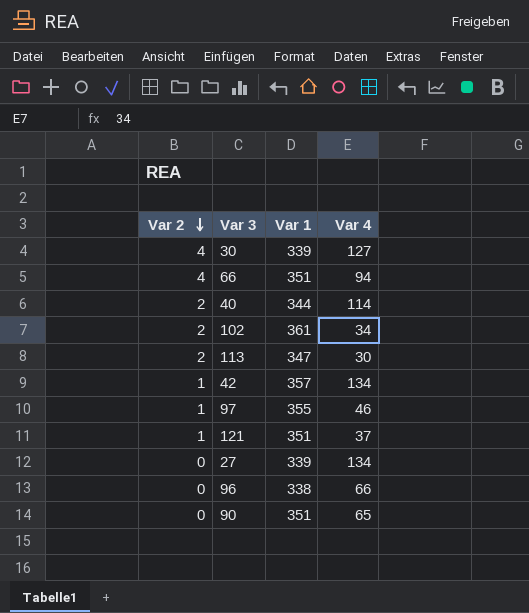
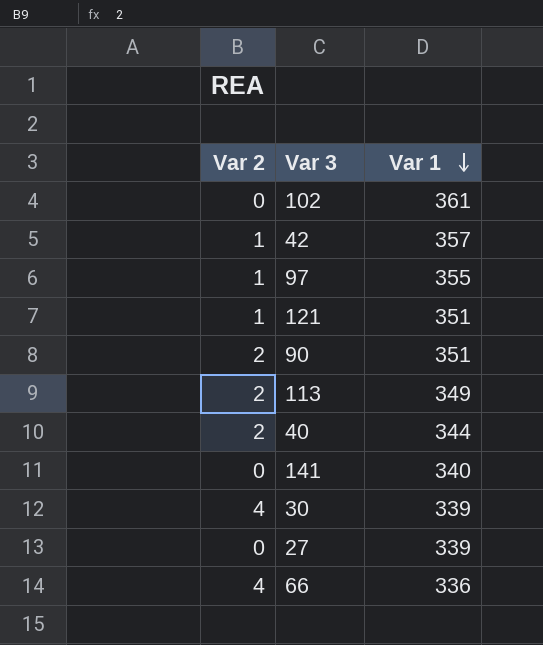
row order: Var 2 descending -> Var 1 descending
column Var 4 | position: 4 -> none
row 96: 0 | 338 | 66 -> none
102 | Var 2: 2 -> 0
90 | Var 2: 0 -> 2
113 | Var 1: 347 -> 349
row 141: none -> 0 | 340
66 | Var 1: 351 -> 336

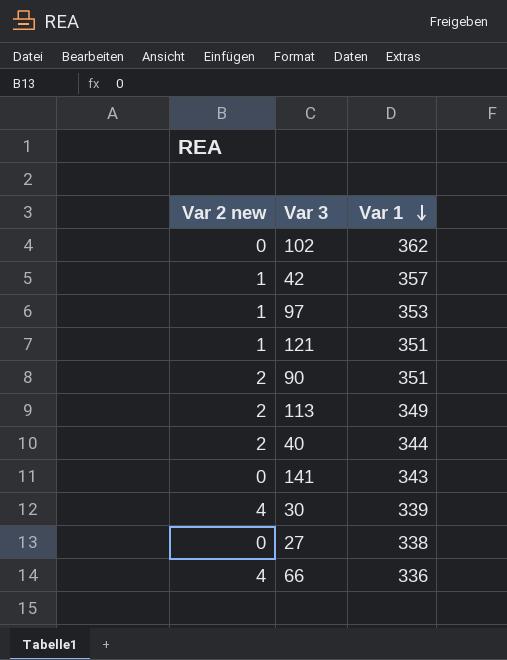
column name: Var 2 -> Var 2 new
102 | Var 1: 361 -> 362
97 | Var 1: 355 -> 353
141 | Var 1: 340 -> 343
27 | Var 1: 339 -> 338

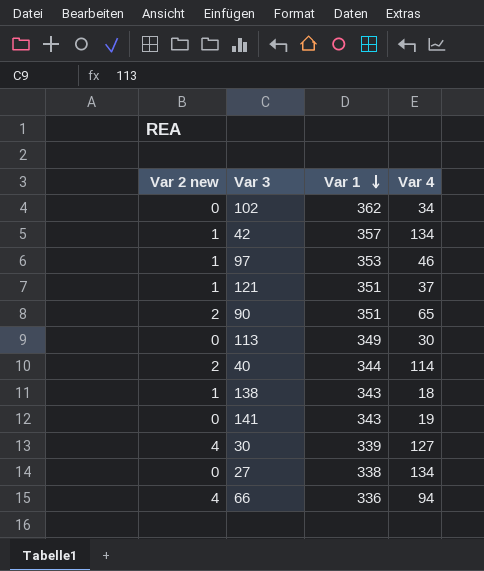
column Var 4 | position: none -> 4
113 | Var 2 new: 2 -> 0
row 138: none -> 1 | 343 | 18

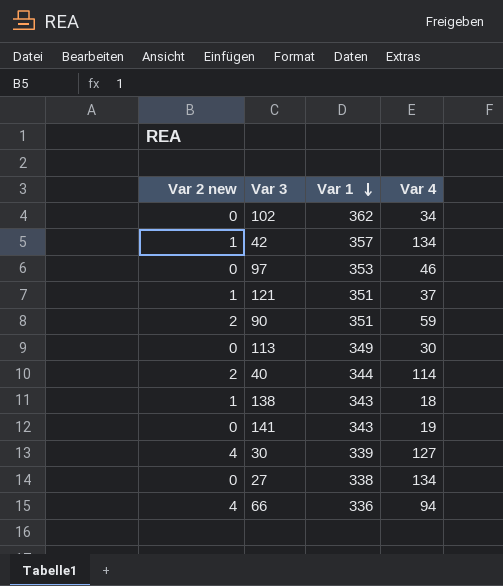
97 | Var 2 new: 1 -> 0
90 | Var 4: 65 -> 59

